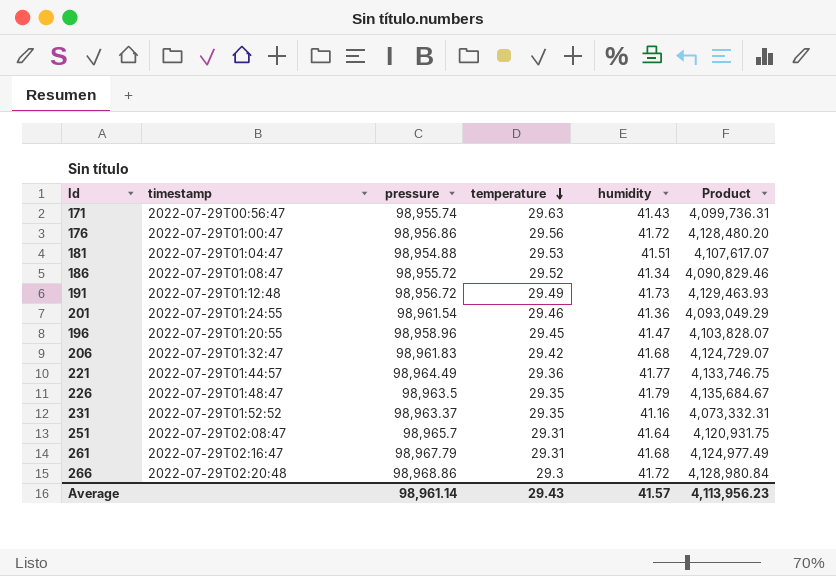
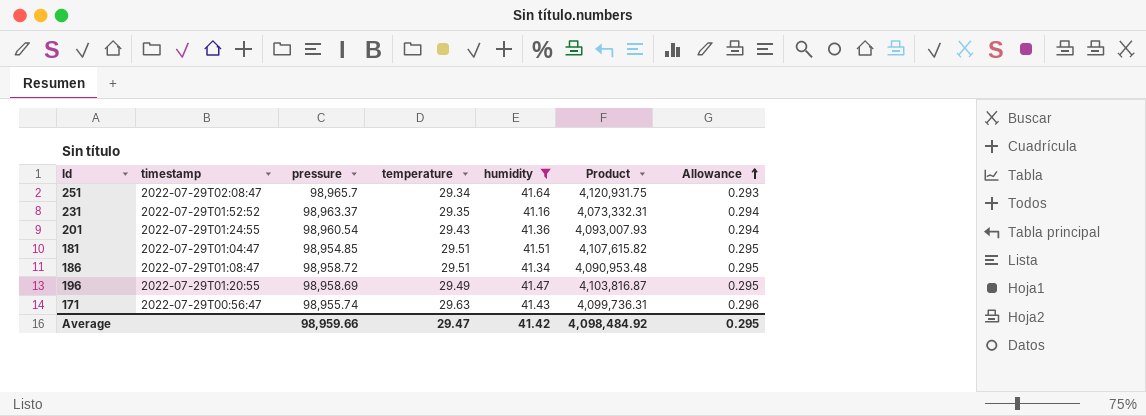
filter: none -> humidity <= 41.64
row order: temperature descending -> Allowance ascending
column Allowance | formula: none -> [temperature] * 0.01
251 | temperature: 29.31 -> 29.34
201 | pressure: 98,961.54 -> 98,960.54
201 | temperature: 29.46 -> 29.43
201 | Product: 4,093,049.29 -> 4,093,007.93
181 | pressure: 98,954.88 -> 98,954.85
181 | temperature: 29.53 -> 29.51
181 | Product: 4,107,617.07 -> 4,107,615.82
186 | pressure: 98,955.72 -> 98,958.72
186 | temperature: 29.52 -> 29.51
186 | Product: 4,090,829.46 -> 4,090,953.48
196 | pressure: 98,958.96 -> 98,958.69
196 | temperature: 29.45 -> 29.49
196 | Product: 4,103,828.07 -> 4,103,816.87
Average | pressure: 98,961.14 -> 98,959.66
Average | temperature: 29.43 -> 29.47
Average | humidity: 41.57 -> 41.42
Average | Product: 4,113,956.23 -> 4,098,484.92

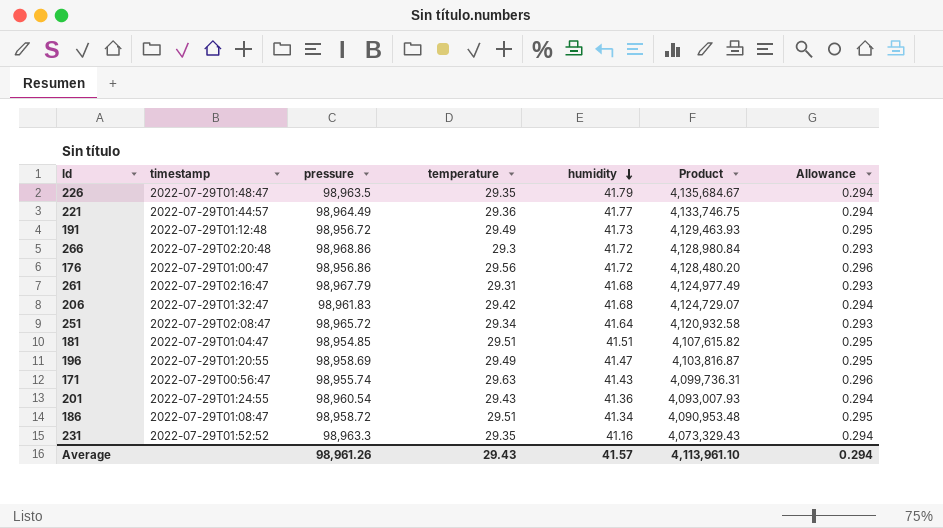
filter: humidity <= 41.64 -> none
row order: Allowance ascending -> humidity descending
251 | pressure: 98,965.7 -> 98,965.72
251 | Product: 4,120,931.75 -> 4,120,932.58
231 | pressure: 98,963.37 -> 98,963.3
231 | Product: 4,073,332.31 -> 4,073,329.43
Average | pressure: 98,959.66 -> 98,961.26
Average | temperature: 29.47 -> 29.43
Average | humidity: 41.42 -> 41.57
Average | Product: 4,098,484.92 -> 4,113,961.10
Average | Allowance: 0.295 -> 0.294

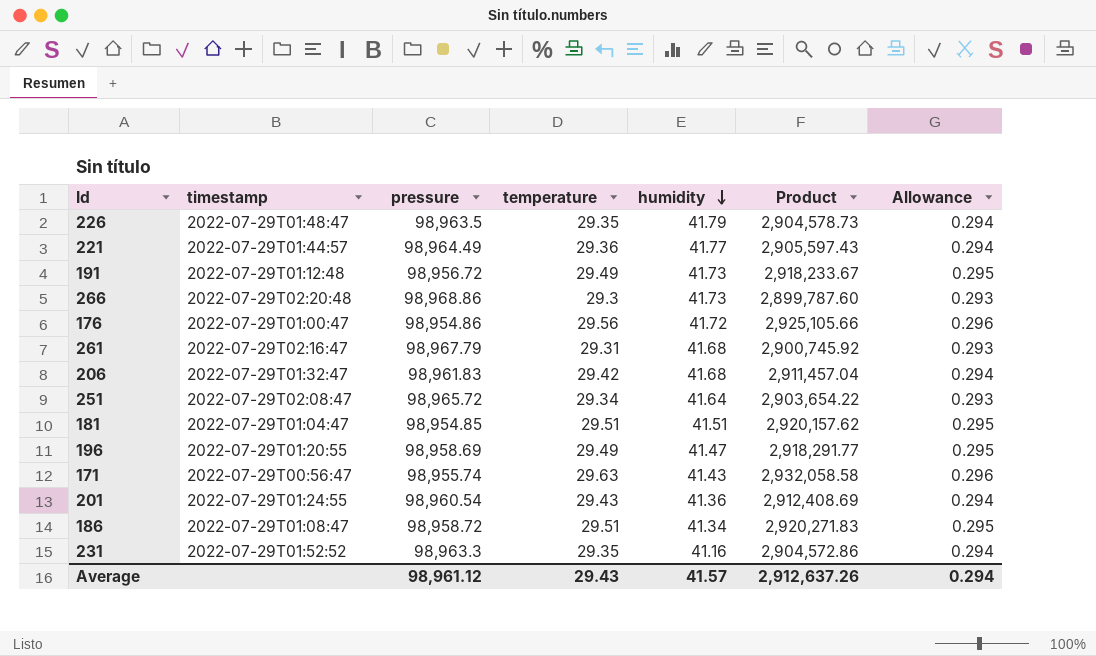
column Product | formula: [pressure] * [humidity] -> [pressure] * [temperature]
266 | humidity: 41.72 -> 41.73
176 | pressure: 98,956.86 -> 98,954.86
Average | pressure: 98,961.26 -> 98,961.12
Average | Product: 4,113,961.10 -> 2,912,637.26

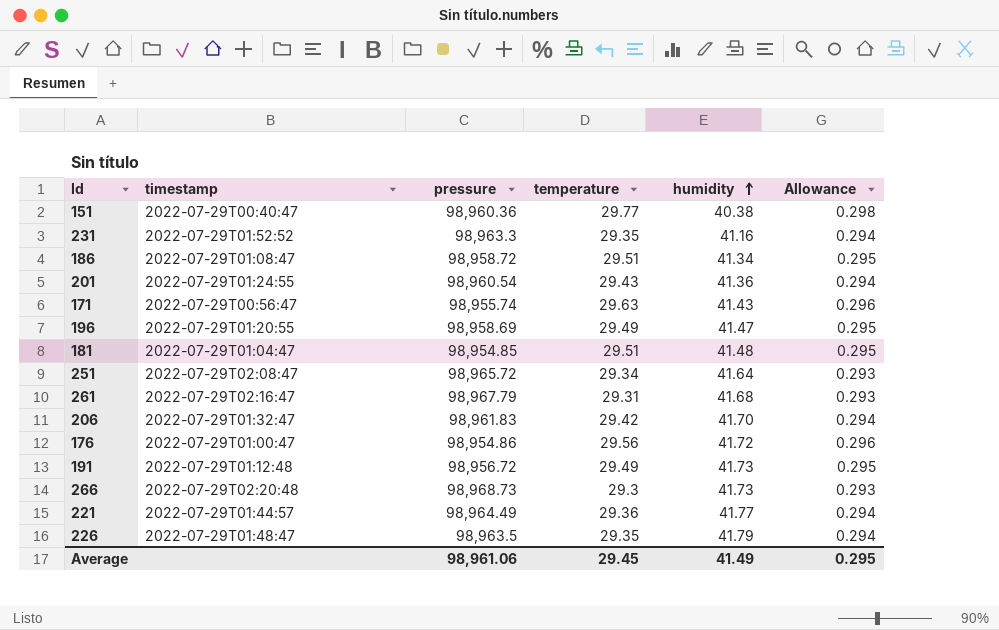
row order: humidity descending -> humidity ascending
column Product | formula: [pressure] * [temperature] -> none
row 151: none -> 2022-07-29T00:40:47 | 98,960.36 | 29.77 | 40.38 | 0.298
181 | humidity: 41.51 -> 41.48
206 | humidity: 41.68 -> 41.70
266 | pressure: 98,968.86 -> 98,968.73
Average | pressure: 98,961.12 -> 98,961.06
Average | temperature: 29.43 -> 29.45
Average | humidity: 41.57 -> 41.49
Average | Allowance: 0.294 -> 0.295

